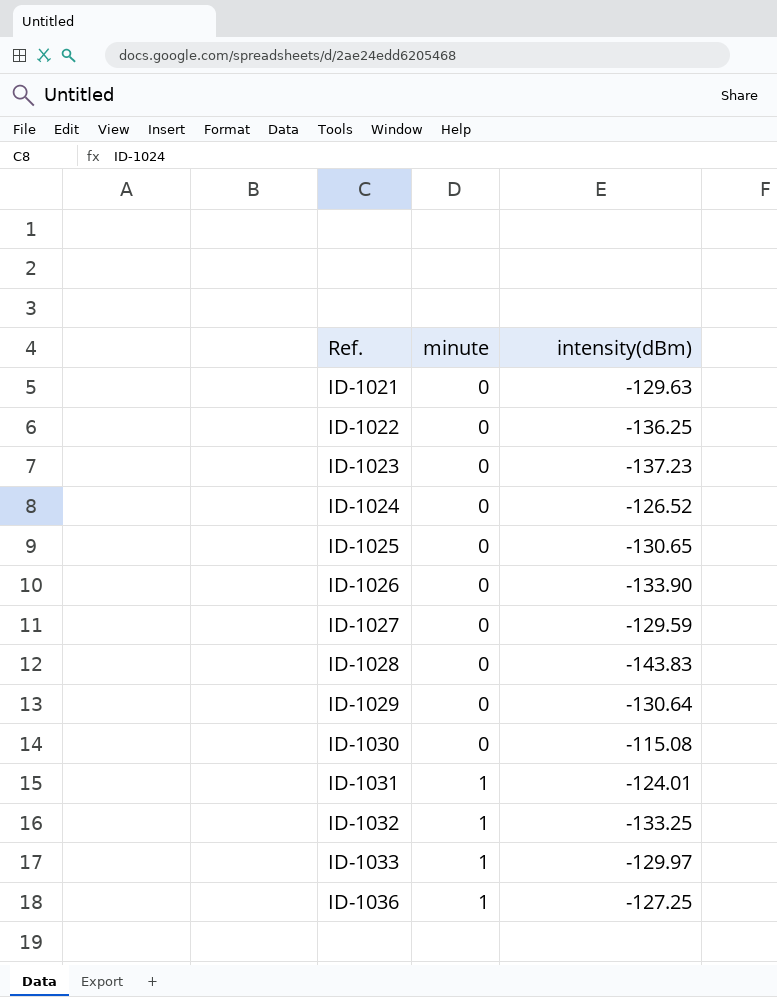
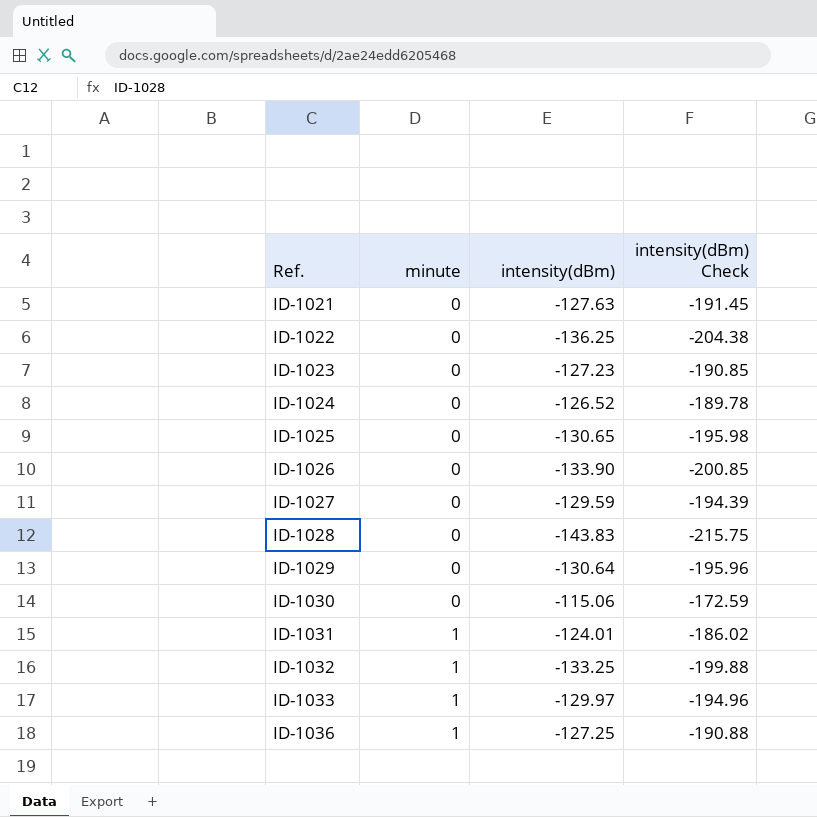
column intensity(dBm) Check | formula: none -> [intensity(dBm)] * 1.5
ID-1021 | intensity(dBm): -129.63 -> -127.63
ID-1023 | intensity(dBm): -137.23 -> -127.23
ID-1030 | intensity(dBm): -115.08 -> -115.06

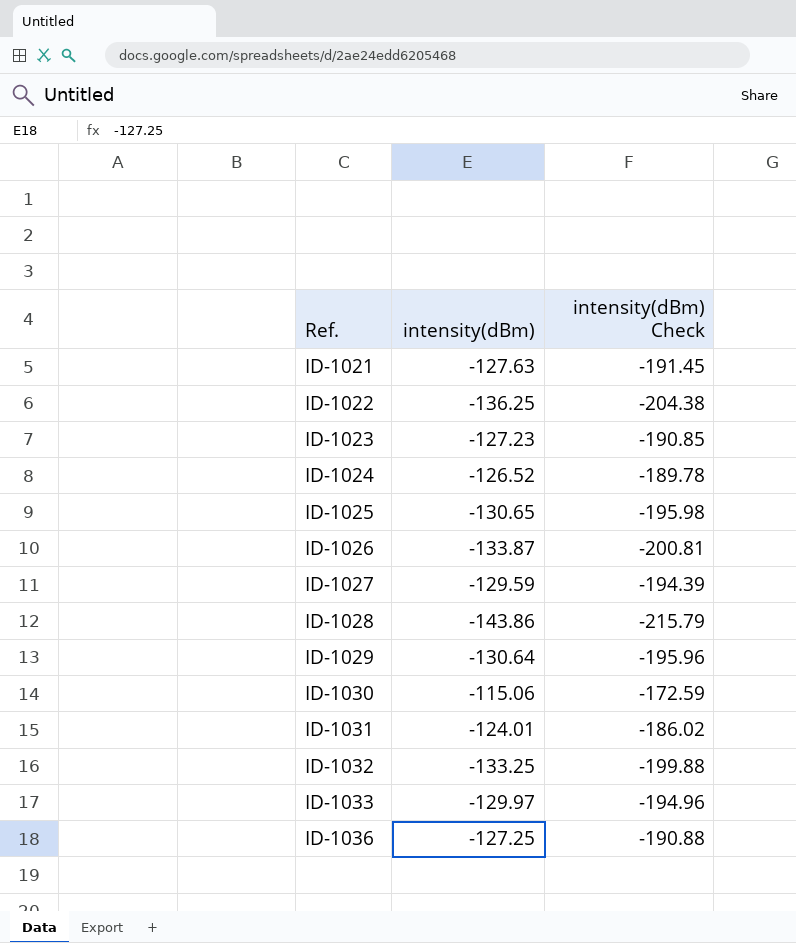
column minute | position: 2 -> none
ID-1026 | intensity(dBm): -133.90 -> -133.87
ID-1026 | intensity(dBm) Check: -200.85 -> -200.81
ID-1028 | intensity(dBm): -143.83 -> -143.86
ID-1028 | intensity(dBm) Check: -215.75 -> -215.79

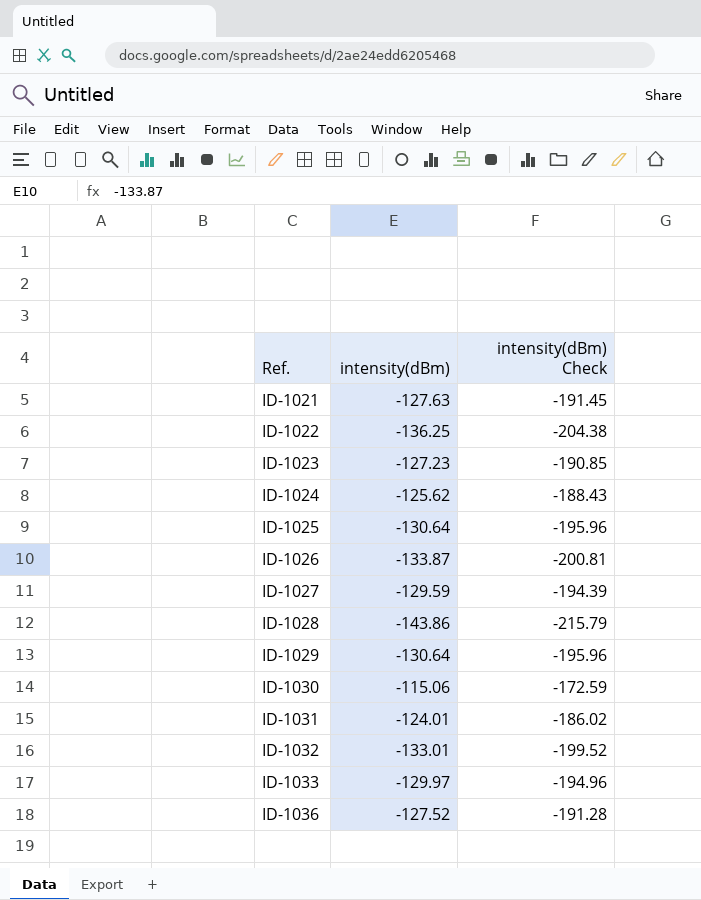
ID-1024 | intensity(dBm): -126.52 -> -125.62
ID-1024 | intensity(dBm) Check: -189.78 -> -188.43
ID-1025 | intensity(dBm): -130.65 -> -130.64
ID-1025 | intensity(dBm) Check: -195.98 -> -195.96
ID-1032 | intensity(dBm): -133.25 -> -133.01
ID-1032 | intensity(dBm) Check: -199.88 -> -199.52
ID-1036 | intensity(dBm): -127.25 -> -127.52
ID-1036 | intensity(dBm) Check: -190.88 -> -191.28

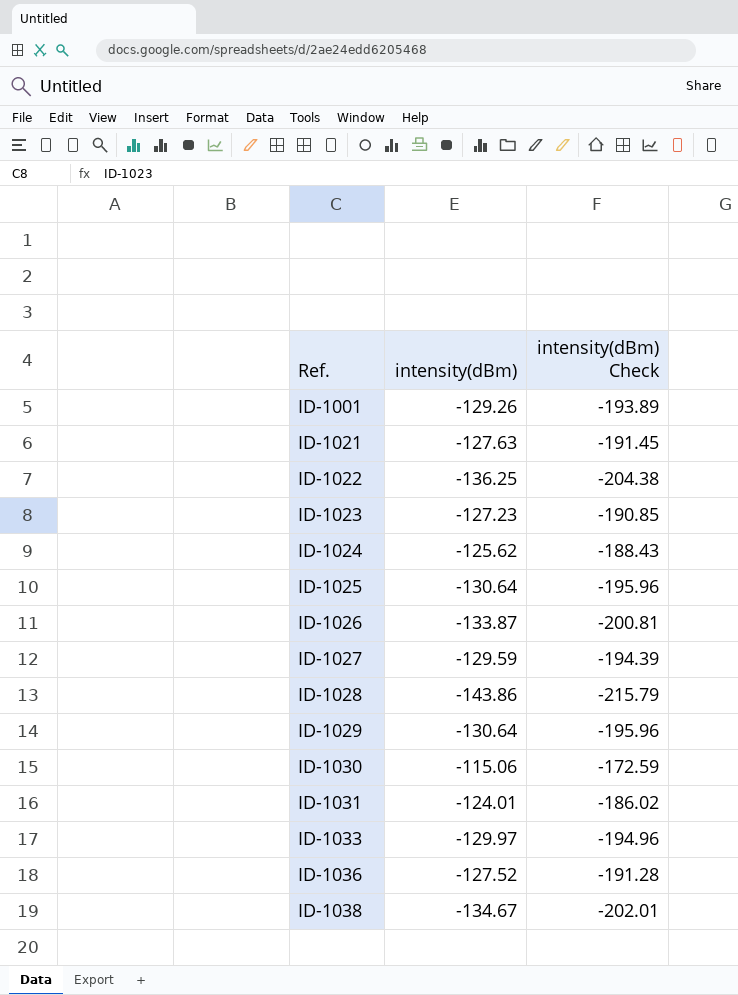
row ID-1032: -133.01 | -199.52 -> none
row ID-1001: none -> -129.26 | -193.89
row ID-1038: none -> -134.67 | -202.01

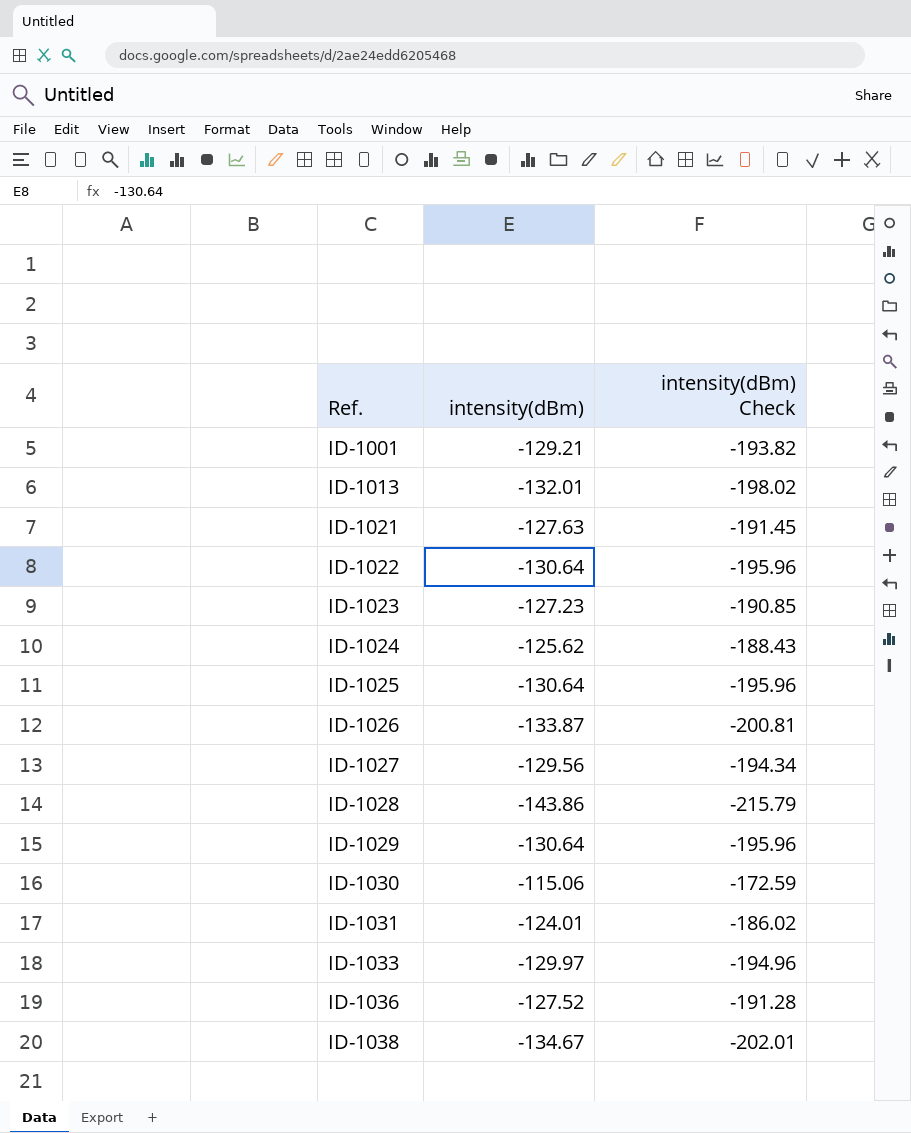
ID-1001 | intensity(dBm): -129.26 -> -129.21
ID-1001 | intensity(dBm) Check: -193.89 -> -193.82
row ID-1013: none -> -132.01 | -198.02
ID-1022 | intensity(dBm): -136.25 -> -130.64
ID-1022 | intensity(dBm) Check: -204.38 -> -195.96
ID-1027 | intensity(dBm): -129.59 -> -129.56
ID-1027 | intensity(dBm) Check: -194.39 -> -194.34

